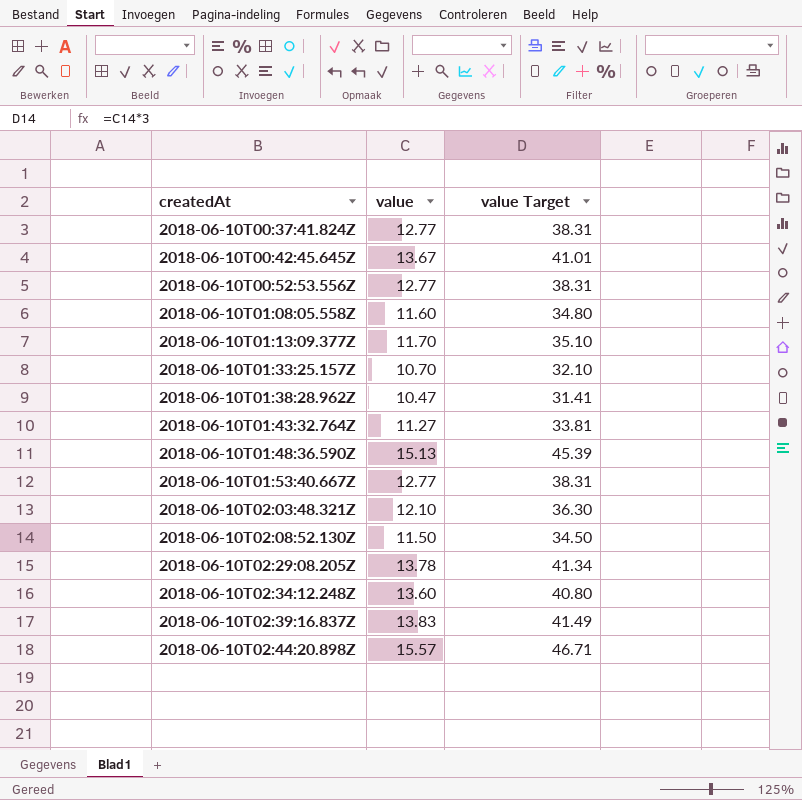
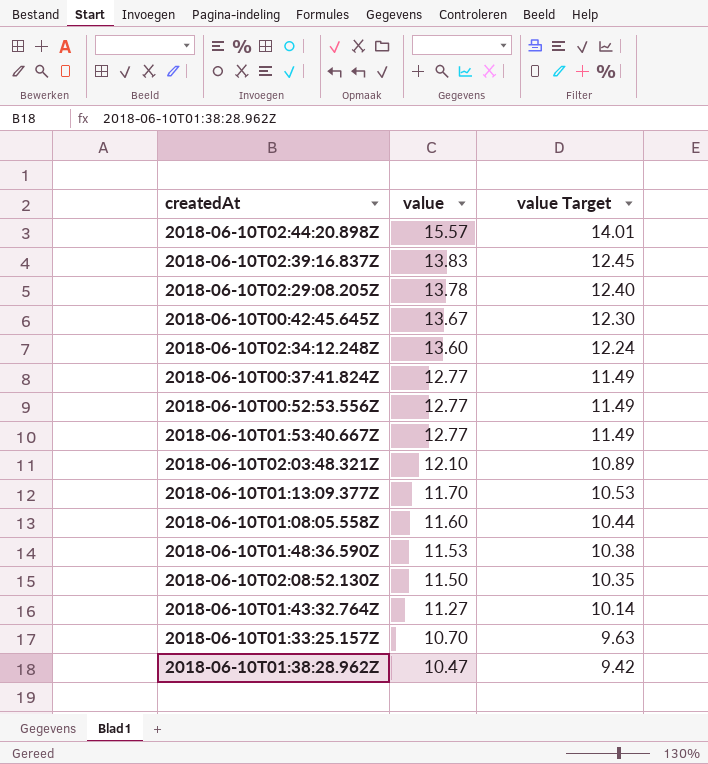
row order: createdAt ascending -> value descending
column value Target | formula: [value] * 3 -> [value] * 0.9
2018-06-10T01:48:36.590Z | value: 15.13 -> 11.53

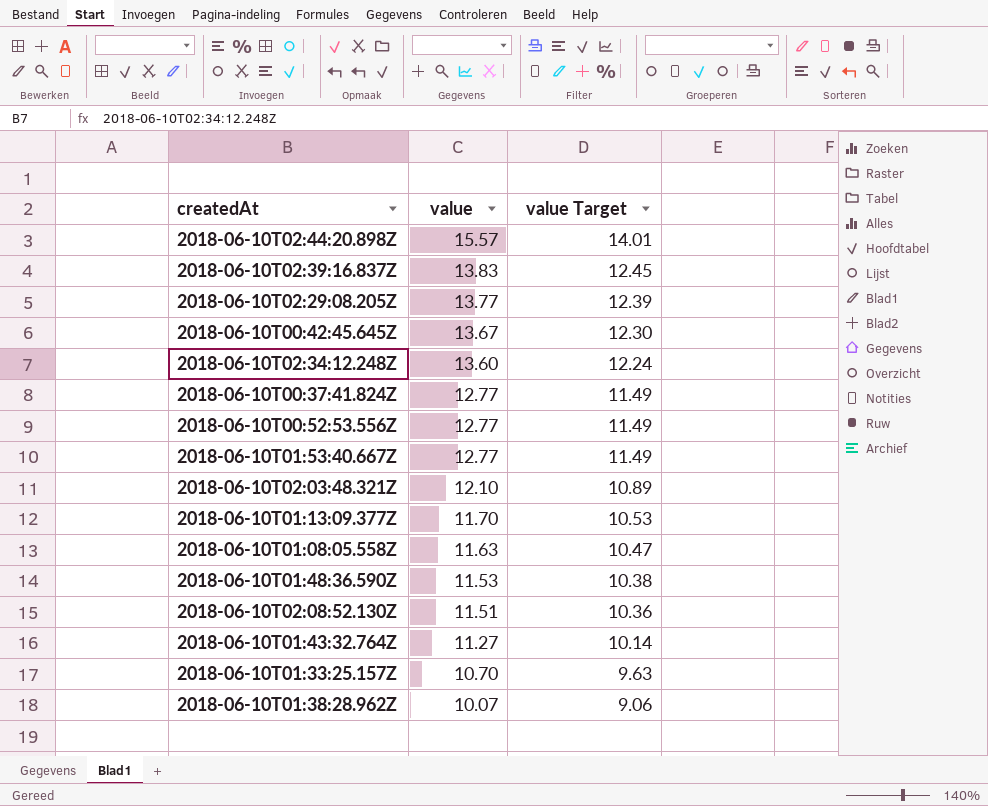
2018-06-10T02:29:08.205Z | value: 13.78 -> 13.77
2018-06-10T02:29:08.205Z | value Target: 12.40 -> 12.39
2018-06-10T01:08:05.558Z | value: 11.60 -> 11.63
2018-06-10T01:08:05.558Z | value Target: 10.44 -> 10.47
2018-06-10T02:08:52.130Z | value: 11.50 -> 11.51
2018-06-10T02:08:52.130Z | value Target: 10.35 -> 10.36
2018-06-10T01:38:28.962Z | value: 10.47 -> 10.07
2018-06-10T01:38:28.962Z | value Target: 9.42 -> 9.06

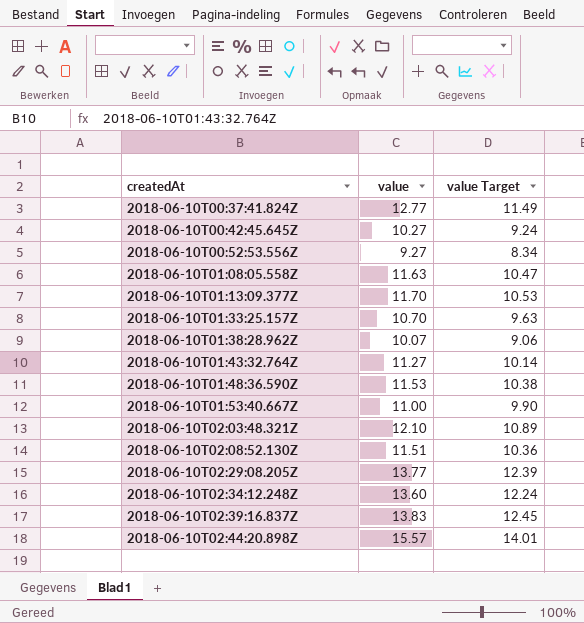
row order: value descending -> createdAt ascending
2018-06-10T00:42:45.645Z | value: 13.67 -> 10.27
2018-06-10T00:42:45.645Z | value Target: 12.30 -> 9.24
2018-06-10T00:52:53.556Z | value: 12.77 -> 9.27
2018-06-10T00:52:53.556Z | value Target: 11.49 -> 8.34
2018-06-10T01:53:40.667Z | value: 12.77 -> 11.00
2018-06-10T01:53:40.667Z | value Target: 11.49 -> 9.90

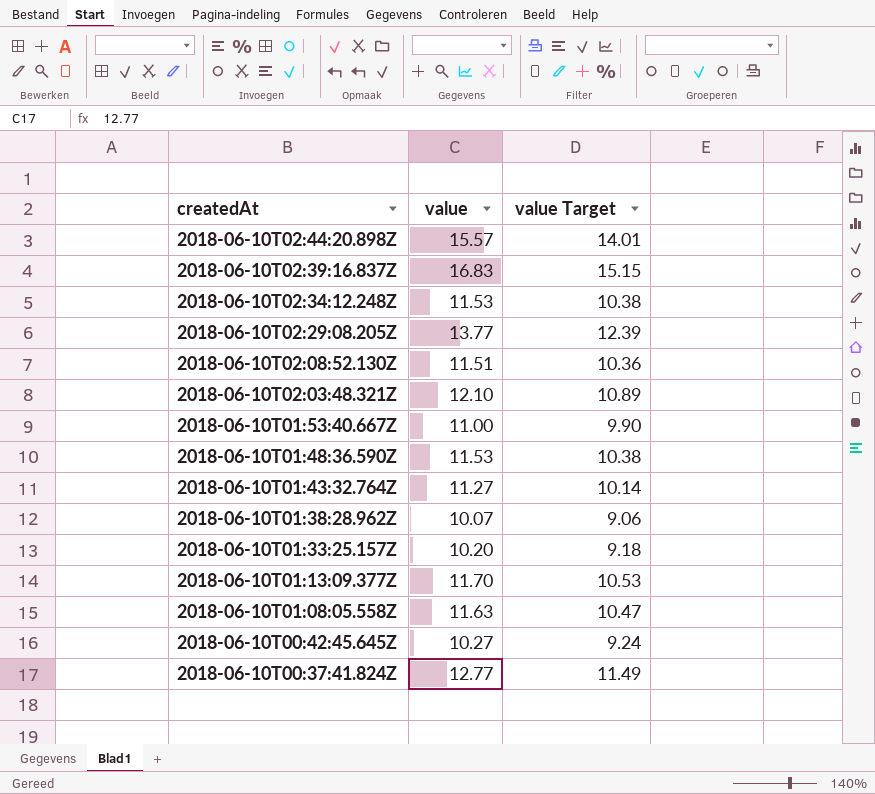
row order: createdAt ascending -> createdAt descending
row 2018-06-10T00:52:53.556Z: 9.27 | 8.34 -> none
2018-06-10T02:39:16.837Z | value: 13.83 -> 16.83
2018-06-10T02:39:16.837Z | value Target: 12.45 -> 15.15
2018-06-10T02:34:12.248Z | value: 13.60 -> 11.53
2018-06-10T02:34:12.248Z | value Target: 12.24 -> 10.38
2018-06-10T01:33:25.157Z | value: 10.70 -> 10.20
2018-06-10T01:33:25.157Z | value Target: 9.63 -> 9.18

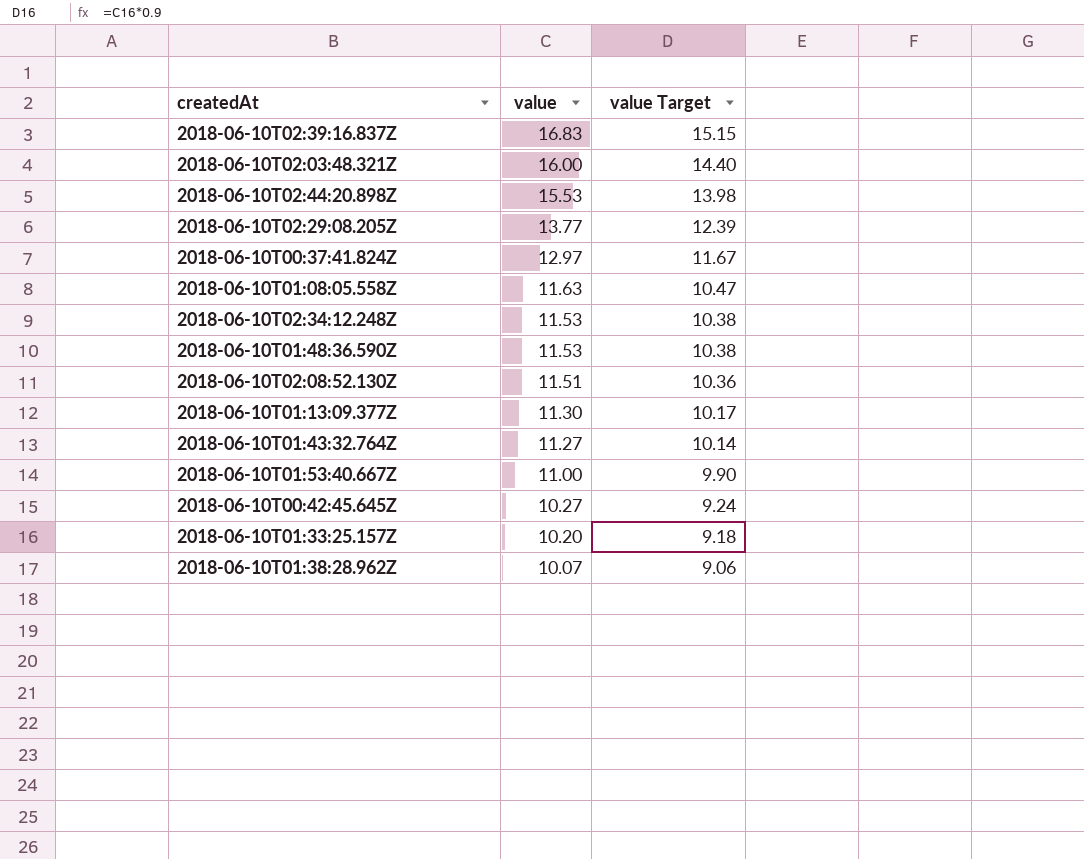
row order: createdAt descending -> value descending
2018-06-10T02:03:48.321Z | value: 12.10 -> 16.00
2018-06-10T02:03:48.321Z | value Target: 10.89 -> 14.40
2018-06-10T02:44:20.898Z | value: 15.57 -> 15.53
2018-06-10T02:44:20.898Z | value Target: 14.01 -> 13.98
2018-06-10T00:37:41.824Z | value: 12.77 -> 12.97
2018-06-10T00:37:41.824Z | value Target: 11.49 -> 11.67
2018-06-10T01:13:09.377Z | value: 11.70 -> 11.30
2018-06-10T01:13:09.377Z | value Target: 10.53 -> 10.17

